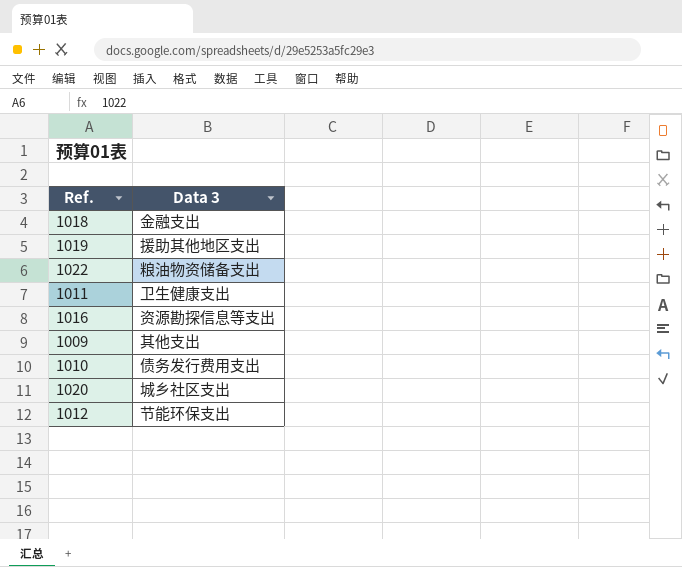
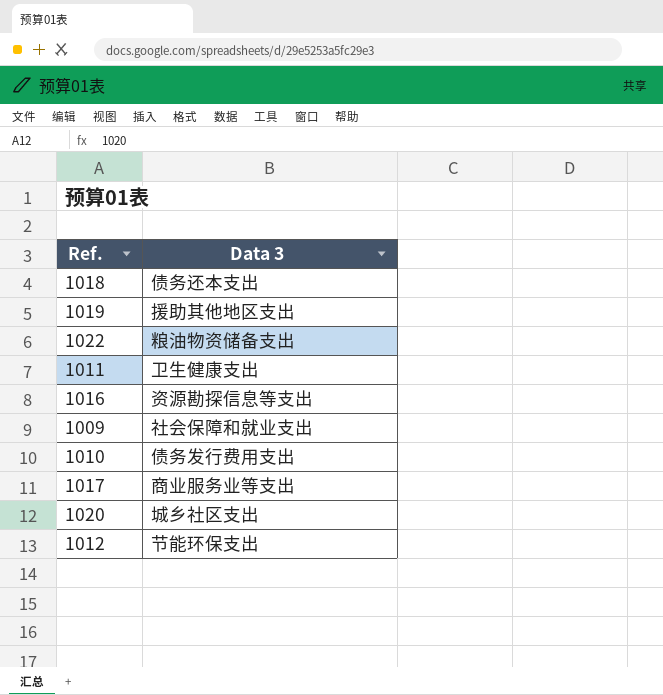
1018 | Data 3: 金融支出 -> 债务还本支出
1009 | Data 3: 其他支出 -> 社会保障和就业支出
row 1017: none -> 商业服务业等支出

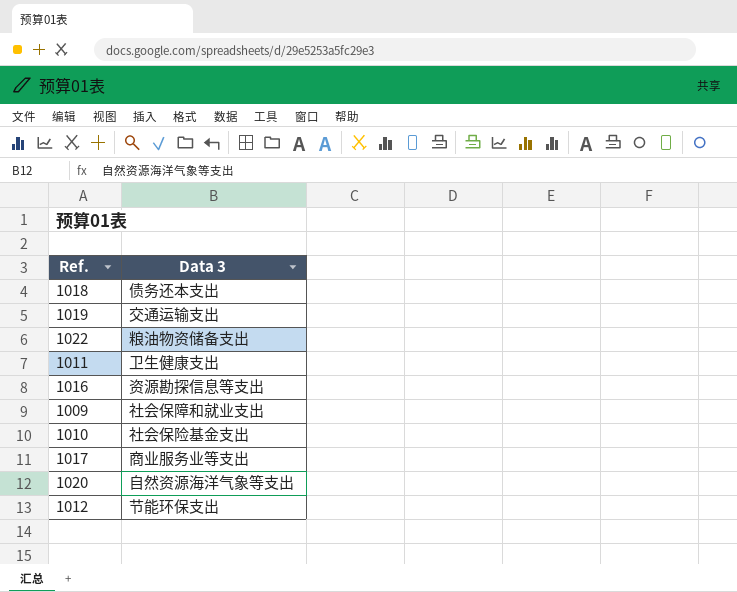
1019 | Data 3: 援助其他地区支出 -> 交通运输支出
1010 | Data 3: 债务发行费用支出 -> 社会保险基金支出
1020 | Data 3: 城乡社区支出 -> 自然资源海洋气象等支出

